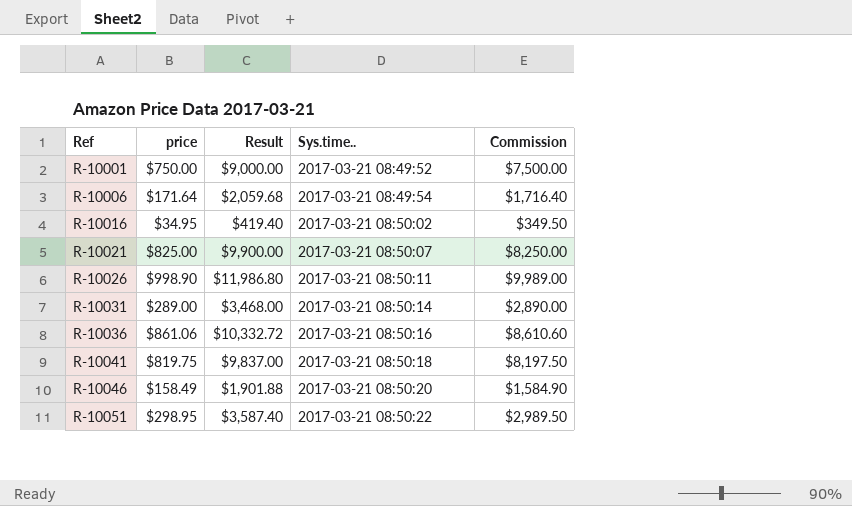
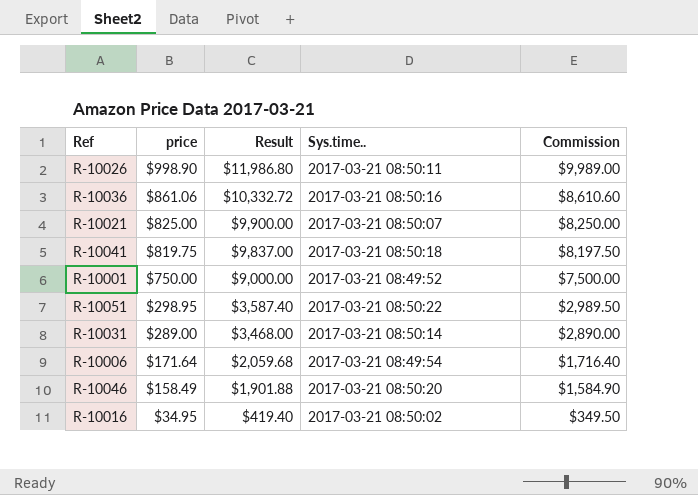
row order: Ref ascending -> price descending

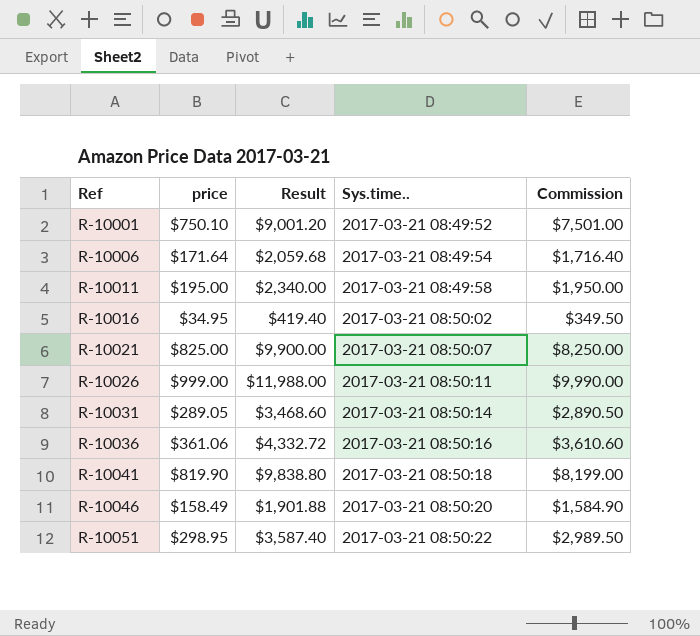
row order: price descending -> Ref ascending
R-10001 | price: $750.00 -> $750.10
R-10001 | Result: $9,000.00 -> $9,001.20
R-10001 | Commission: $7,500.00 -> $7,501.00
row R-10011: none -> $195.00 | $2,340.00 | 2017-03-21 08:49:58 | $1,950.00
R-10026 | price: $998.90 -> $999.00
R-10026 | Result: $11,986.80 -> $11,988.00
R-10026 | Commission: $9,989.00 -> $9,990.00
R-10031 | price: $289.00 -> $289.05
R-10031 | Result: $3,468.00 -> $3,468.60
R-10031 | Commission: $2,890.00 -> $2,890.50
R-10036 | price: $861.06 -> $361.06
R-10036 | Result: $10,332.72 -> $4,332.72
R-10036 | Commission: $8,610.60 -> $3,610.60
R-10041 | price: $819.75 -> $819.90
R-10041 | Result: $9,837.00 -> $9,838.80
R-10041 | Commission: $8,197.50 -> $8,199.00

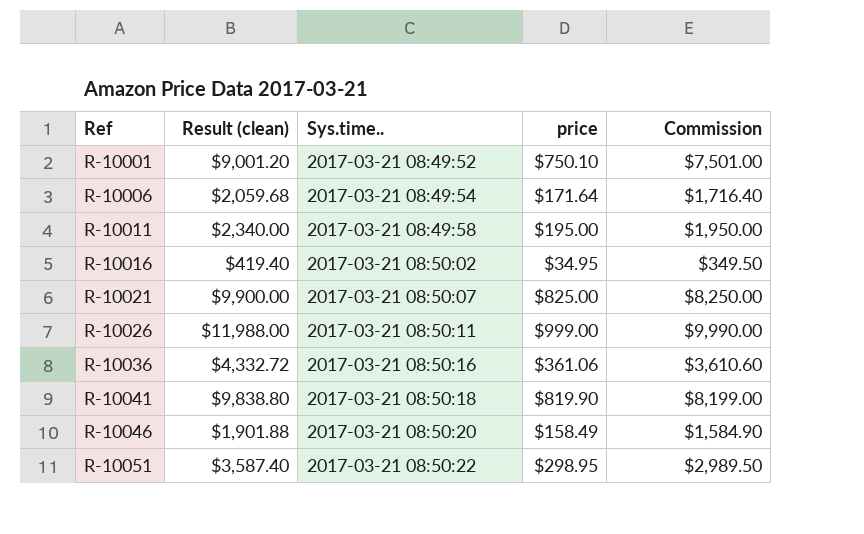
column name: Result -> Result (clean)
column price | position: 2 -> 4
row R-10031: $289.05 | $3,468.60 | 2017-03-21 08:50:14 | $2,890.50 -> none

